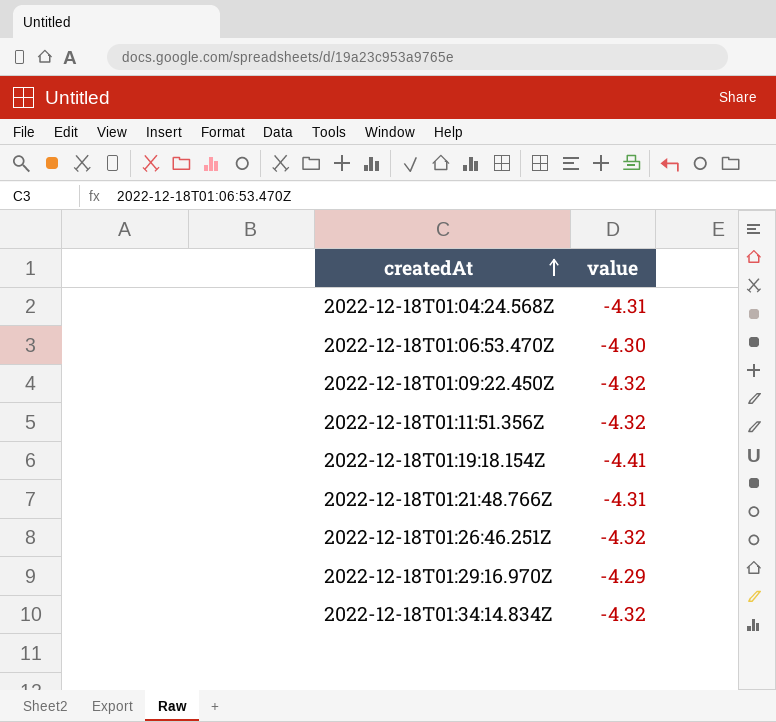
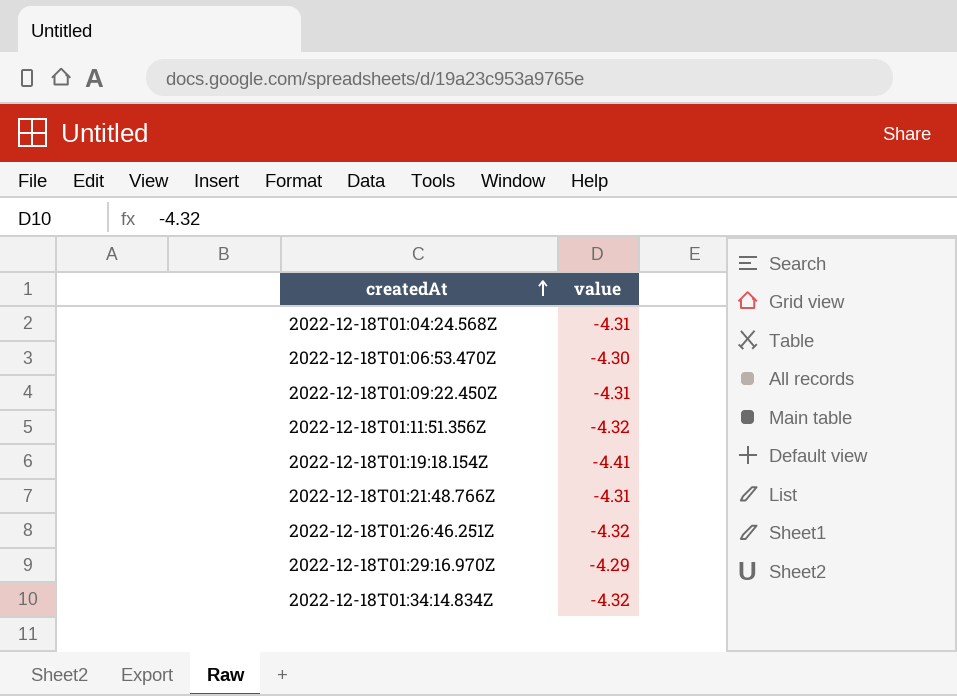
2022-12-18T01:09:22.450Z | value: -4.32 -> -4.31

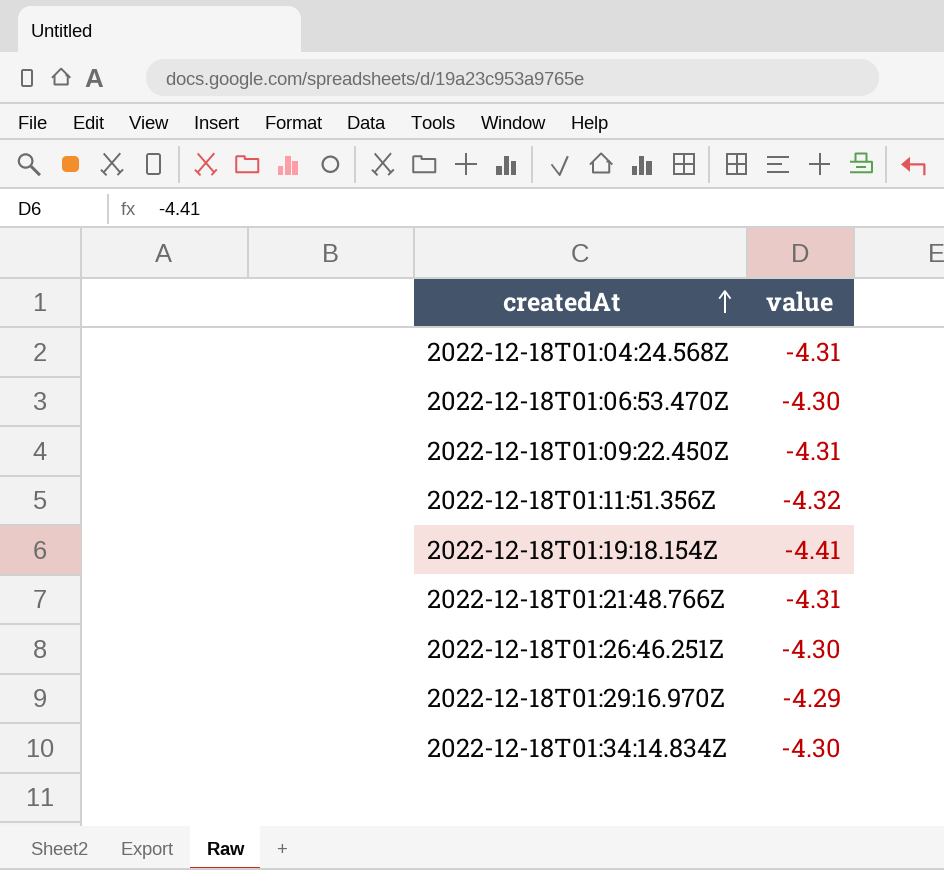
2022-12-18T01:26:46.251Z | value: -4.32 -> -4.30
2022-12-18T01:34:14.834Z | value: -4.32 -> -4.30

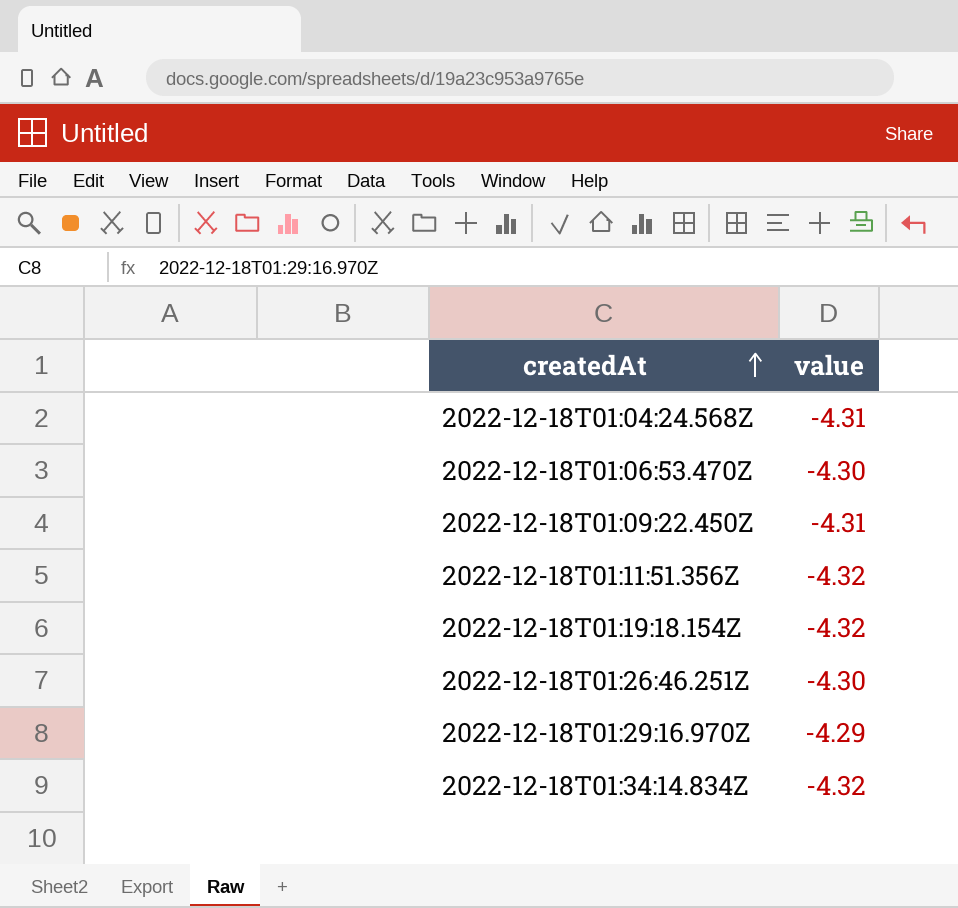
row 2022-12-18T01:21:48.766Z: -4.31 -> none
2022-12-18T01:19:18.154Z | value: -4.41 -> -4.32
2022-12-18T01:34:14.834Z | value: -4.30 -> -4.32

